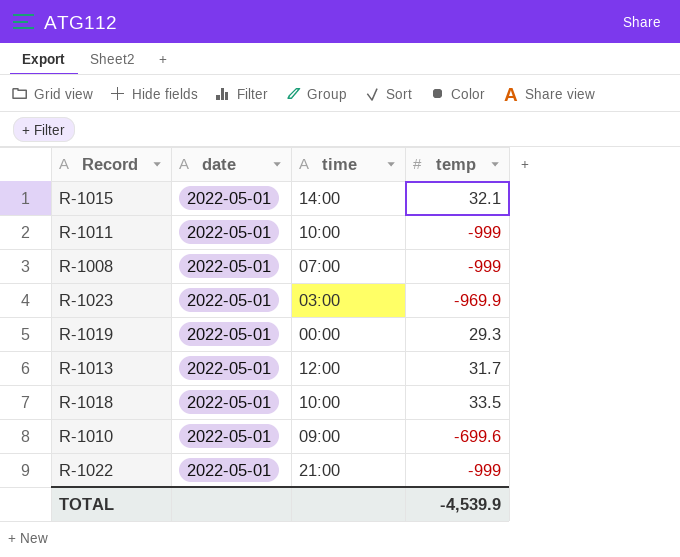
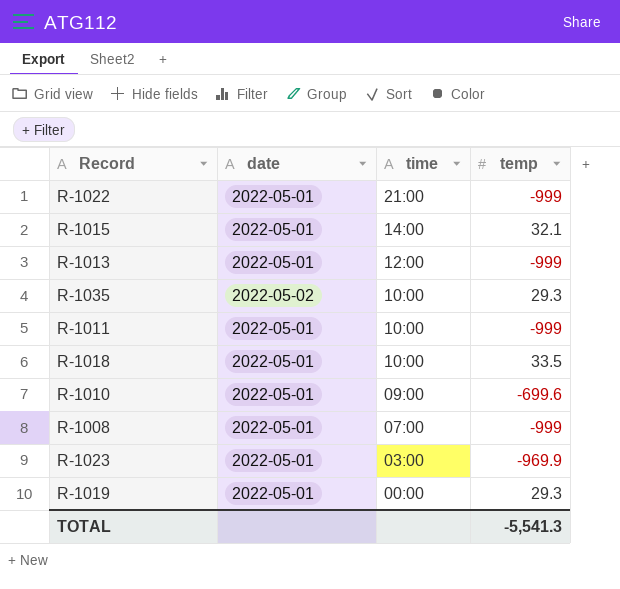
row order: none -> time descending
R-1013 | temp: 31.7 -> -999
row R-1035: none -> 2022-05-02 | 10:00 | 29.3
TOTAL | temp: -4,539.9 -> -5,541.3

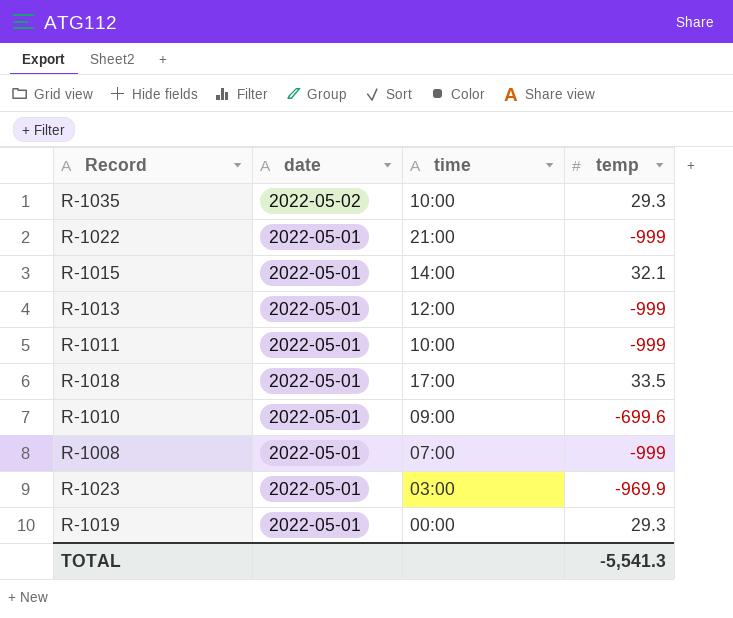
row order: time descending -> date descending
R-1018 | time: 10:00 -> 17:00

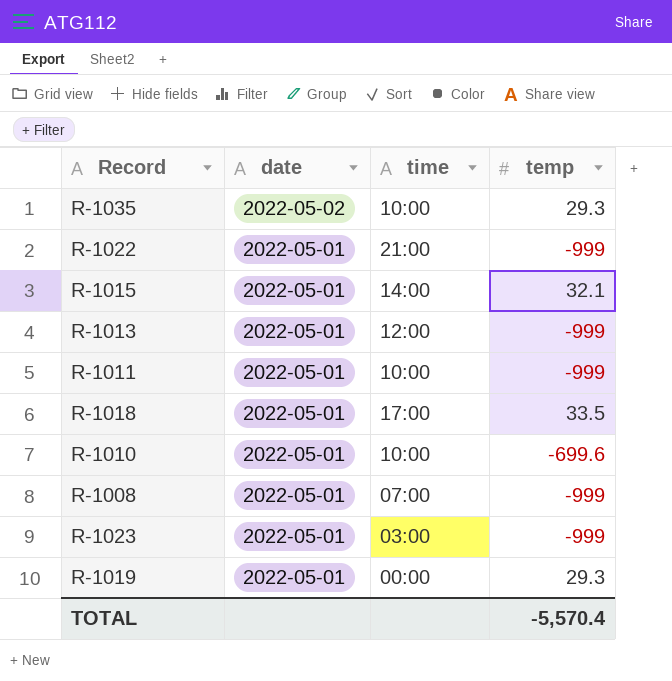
R-1010 | time: 09:00 -> 10:00
R-1023 | temp: -969.9 -> -999
TOTAL | temp: -5,541.3 -> -5,570.4

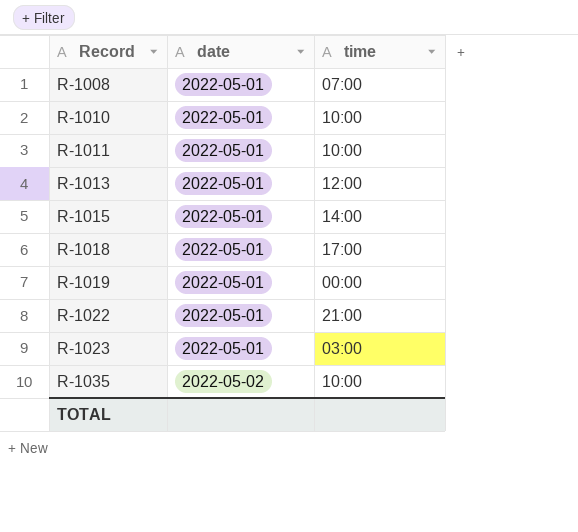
row order: date descending -> Record ascending
column temp | position: 4 -> none

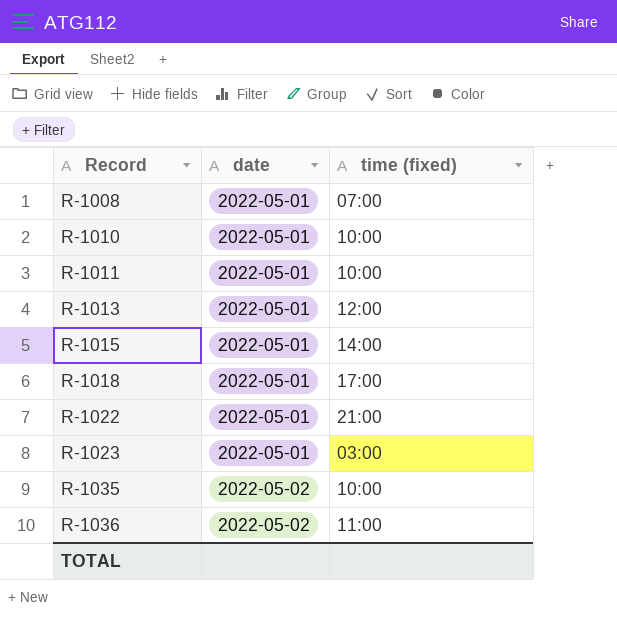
column name: time -> time (fixed)
row R-1019: 2022-05-01 | 00:00 -> none
row R-1036: none -> 2022-05-02 | 11:00

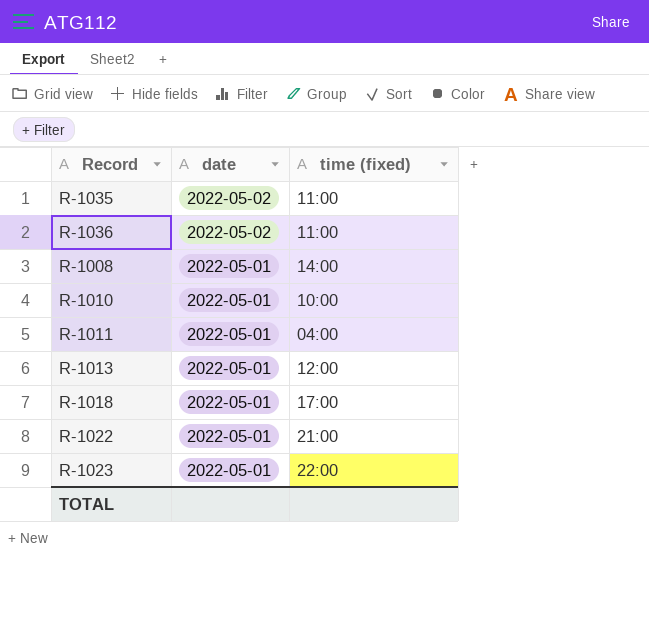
row order: Record ascending -> date descending
row R-1015: 2022-05-01 | 14:00 -> none
R-1035 | time (fixed): 10:00 -> 11:00
R-1008 | time (fixed): 07:00 -> 14:00
R-1011 | time (fixed): 10:00 -> 04:00
R-1023 | time (fixed): 03:00 -> 22:00

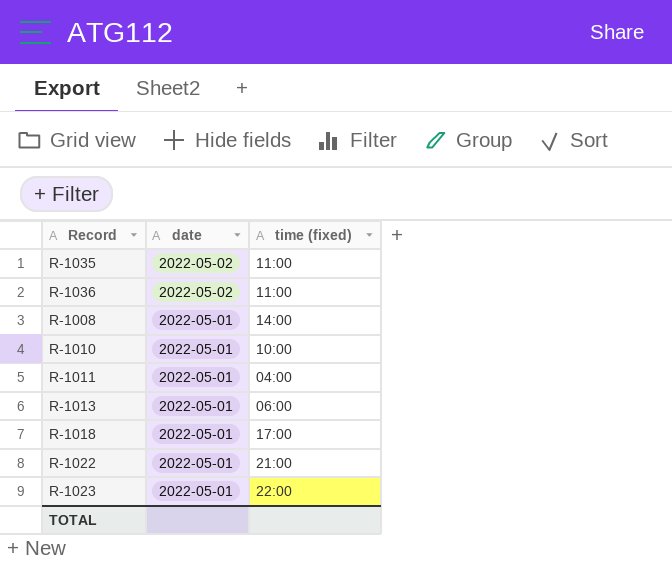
R-1013 | time (fixed): 12:00 -> 06:00

